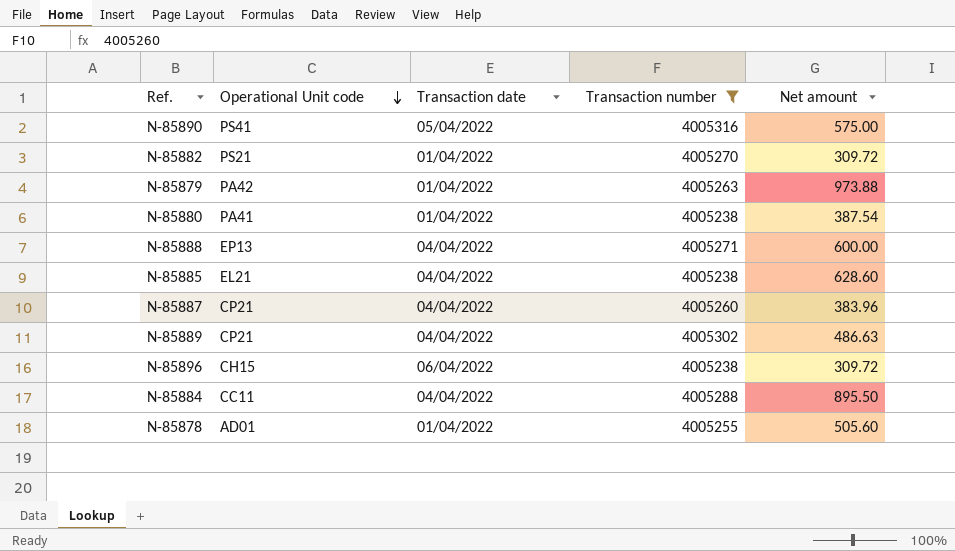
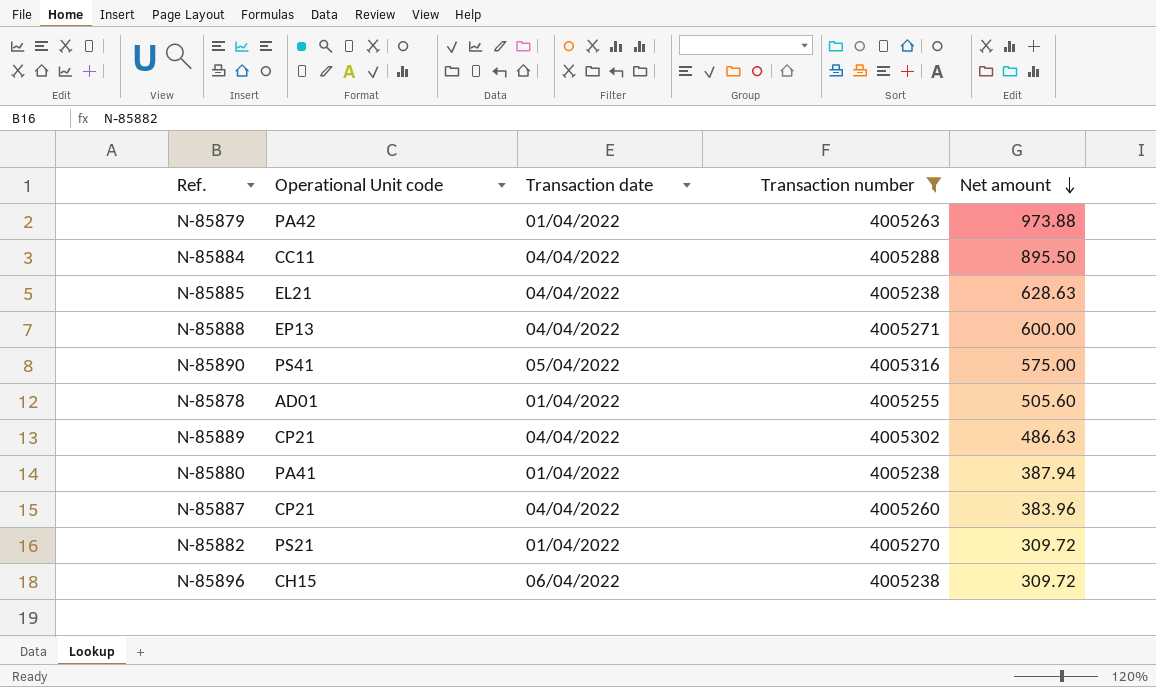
row order: Operational Unit code descending -> Net amount descending
N-85885 | Net amount: 628.60 -> 628.63
N-85880 | Net amount: 387.54 -> 387.94

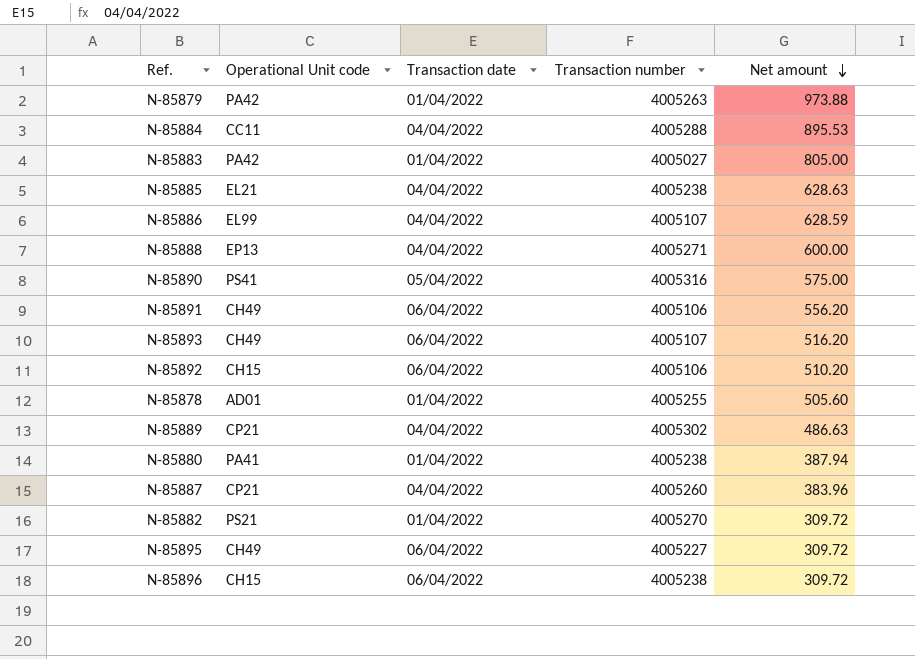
filter: Transaction number >= 4005238 -> none
N-85884 | Net amount: 895.50 -> 895.53

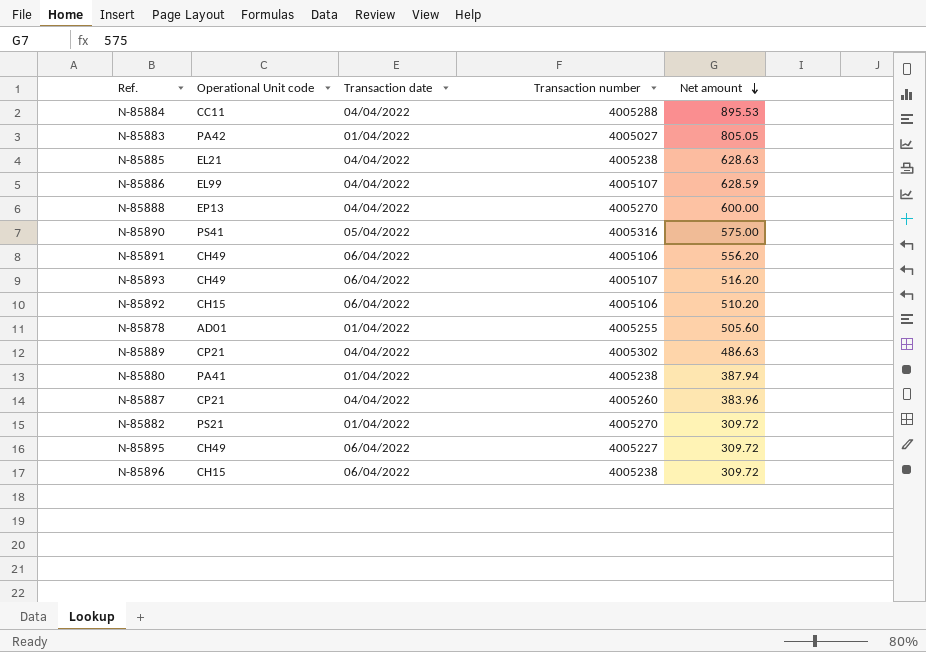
row N-85879: PA42 | 01/04/2022 | 4005263 | 973.88 -> none
N-85883 | Net amount: 805.00 -> 805.05
N-85888 | Transaction number: 4005271 -> 4005270

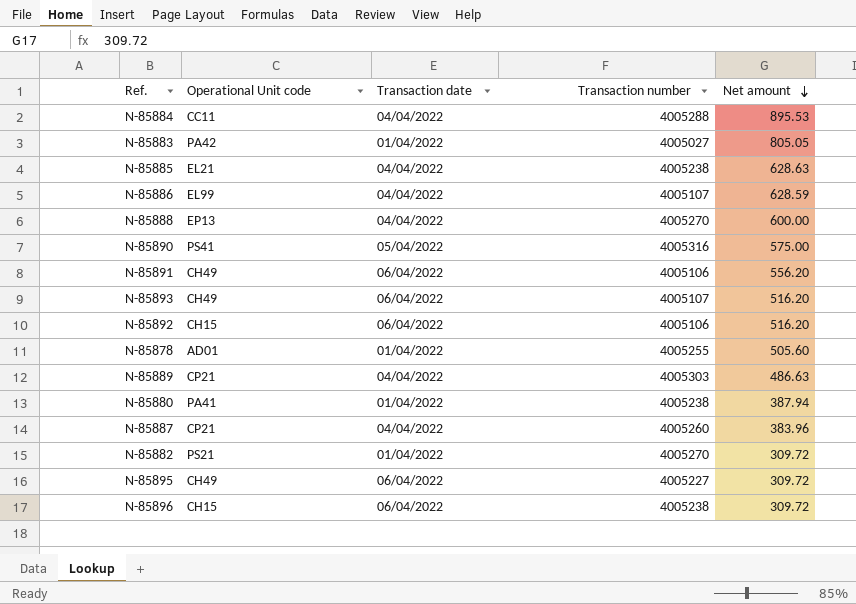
N-85892 | Net amount: 510.20 -> 516.20
N-85889 | Transaction number: 4005302 -> 4005303

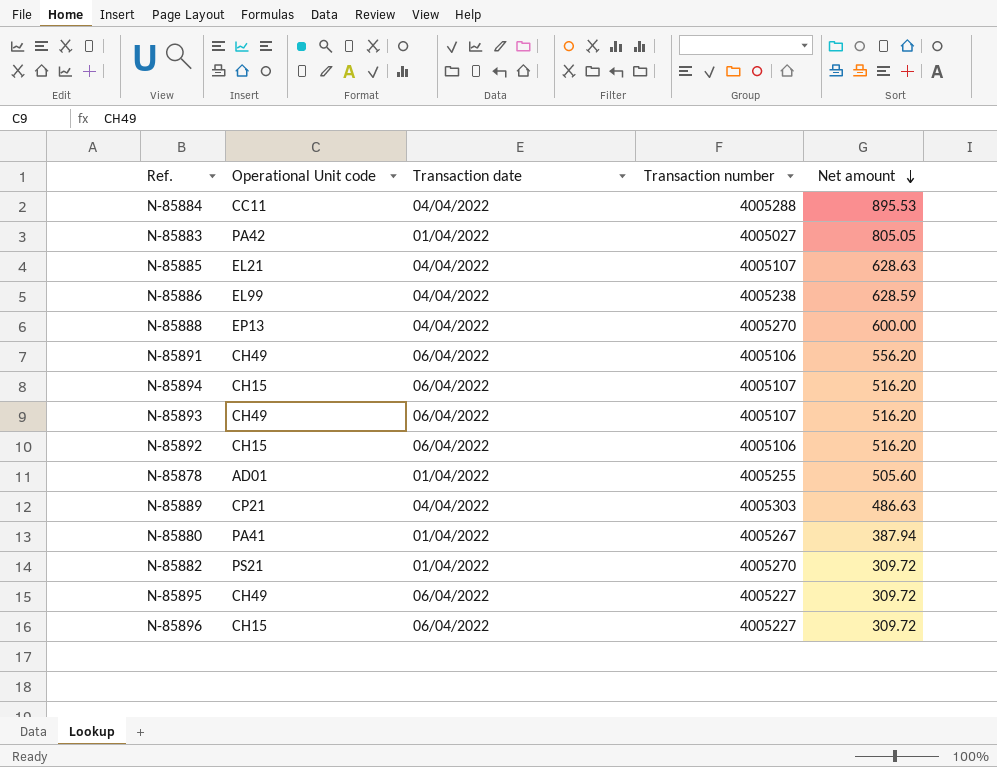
row N-85890: PS41 | 05/04/2022 | 4005316 | 575.00 -> none
row N-85887: CP21 | 04/04/2022 | 4005260 | 383.96 -> none
N-85885 | Transaction number: 4005238 -> 4005107
N-85886 | Transaction number: 4005107 -> 4005238
row N-85894: none -> CH15 | 06/04/2022 | 4005107 | 516.20
N-85880 | Transaction number: 4005238 -> 4005267
N-85896 | Transaction number: 4005238 -> 4005227

